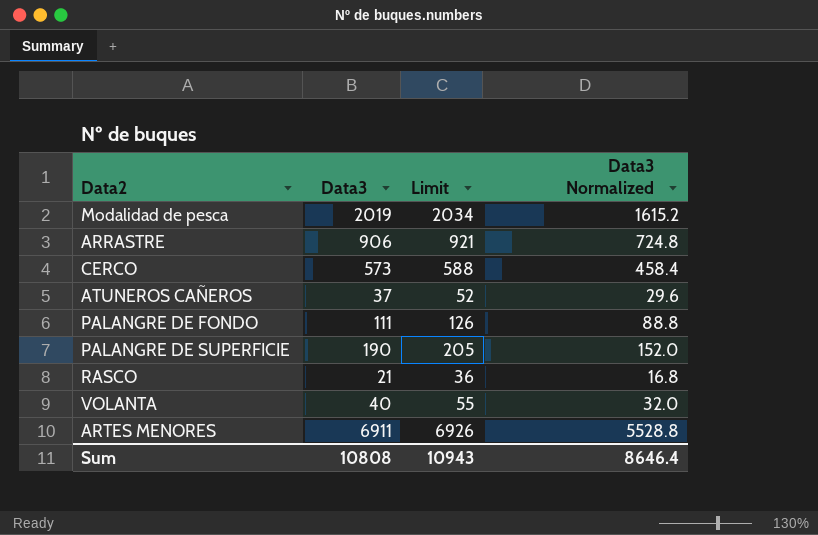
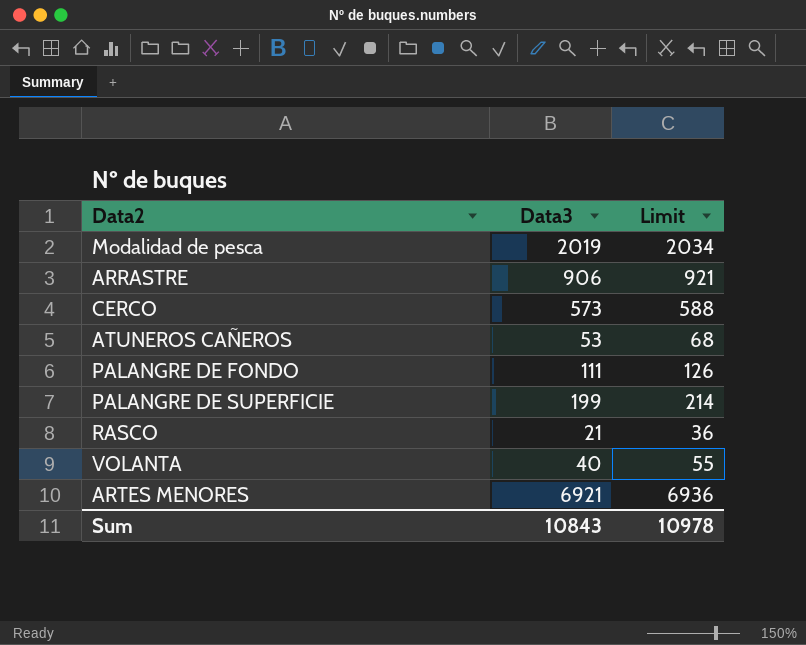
column Data3 Normalized | formula: [Data3] * 0.8 -> none
ATUNEROS CAÑEROS | Data3: 37 -> 53
ATUNEROS CAÑEROS | Limit: 52 -> 68
PALANGRE DE SUPERFICIE | Data3: 190 -> 199
PALANGRE DE SUPERFICIE | Limit: 205 -> 214
ARTES MENORES | Data3: 6911 -> 6921
ARTES MENORES | Limit: 6926 -> 6936
Sum | Data3: 10808 -> 10843
Sum | Limit: 10943 -> 10978

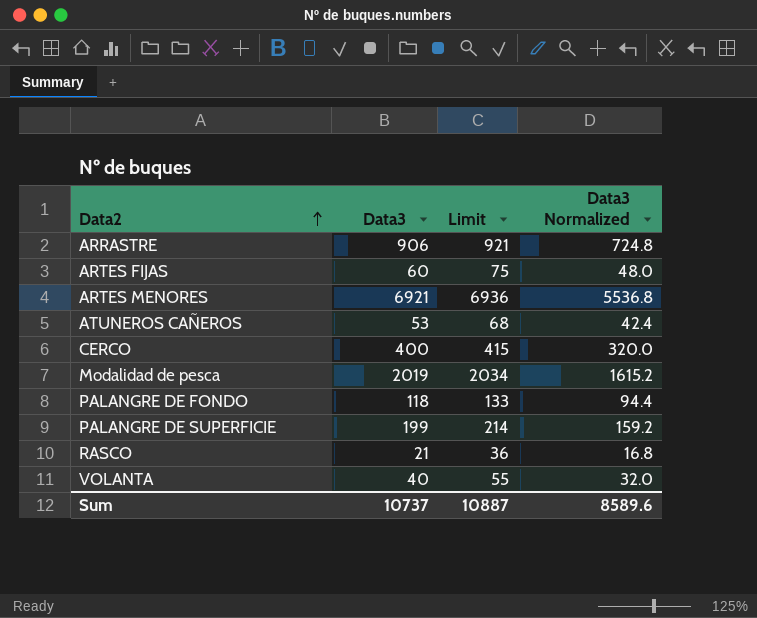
row order: none -> Data2 ascending
column Data3 Normalized | formula: none -> [Data3] * 0.8
row ARTES FIJAS: none -> 60 | 75 | 48.0
CERCO | Data3: 573 -> 400
CERCO | Limit: 588 -> 415
PALANGRE DE FONDO | Data3: 111 -> 118
PALANGRE DE FONDO | Limit: 126 -> 133
Sum | Data3: 10843 -> 10737
Sum | Limit: 10978 -> 10887

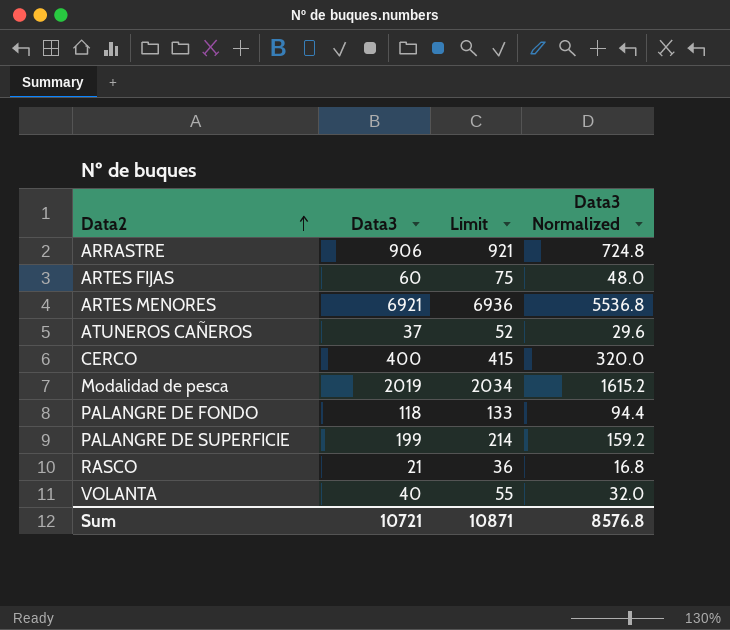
ATUNEROS CAÑEROS | Data3: 53 -> 37
ATUNEROS CAÑEROS | Limit: 68 -> 52
ATUNEROS CAÑEROS | Data3 Normalized: 42.4 -> 29.6
Sum | Data3: 10737 -> 10721
Sum | Limit: 10887 -> 10871
Sum | Data3 Normalized: 8589.6 -> 8576.8

